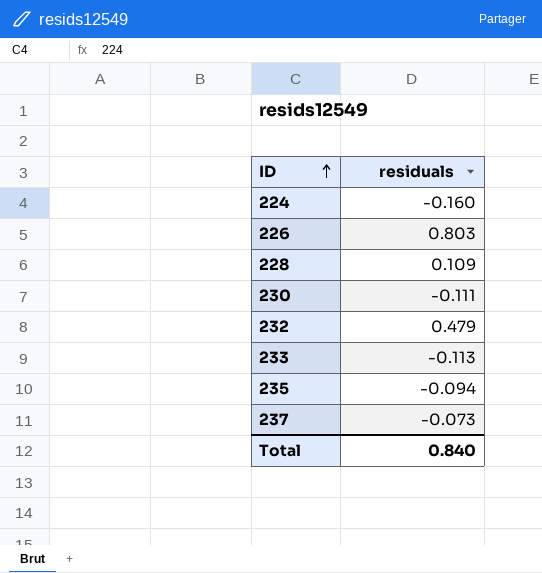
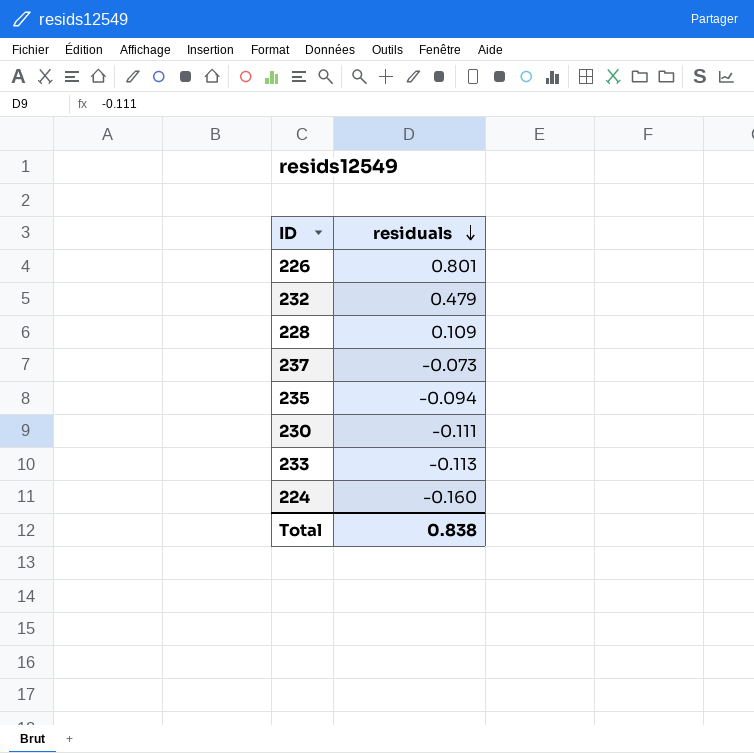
row order: ID ascending -> residuals descending
226 | residuals: 0.803 -> 0.801
Total | residuals: 0.840 -> 0.838

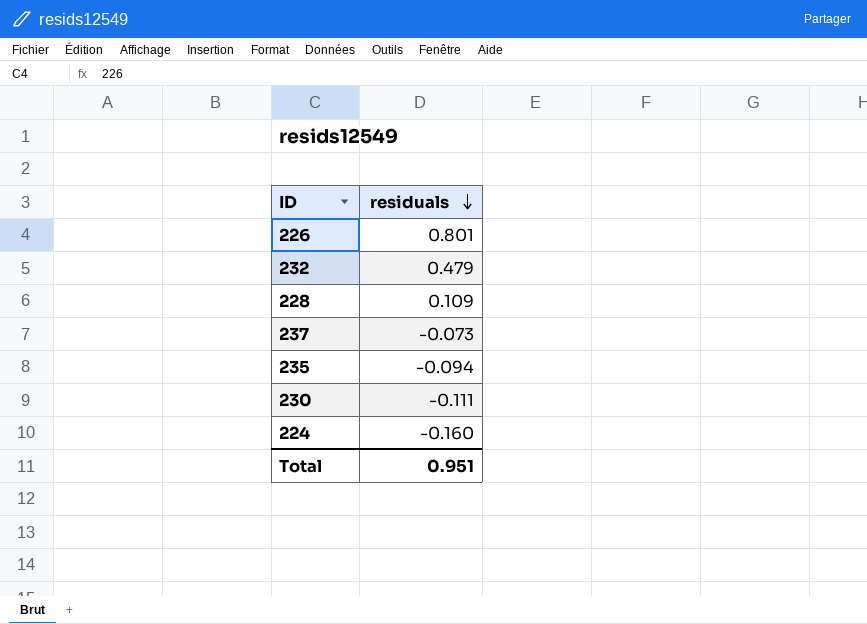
row 233: -0.113 -> none
Total | residuals: 0.838 -> 0.951

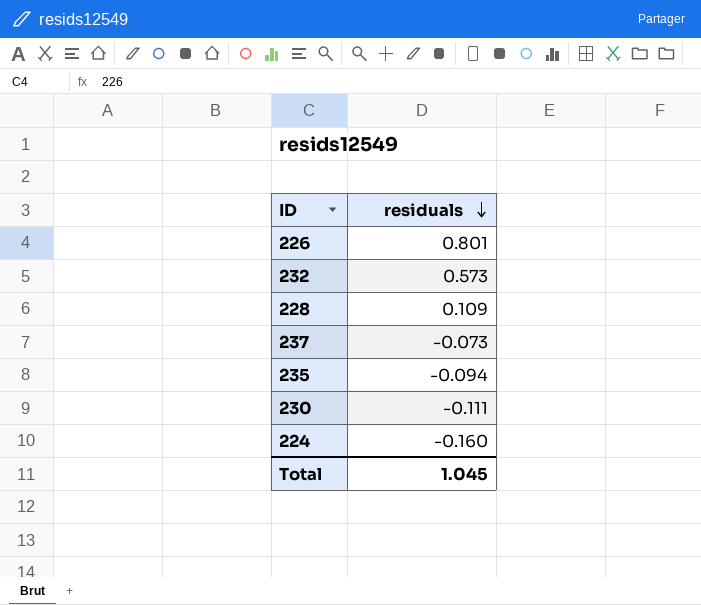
232 | residuals: 0.479 -> 0.573
Total | residuals: 0.951 -> 1.045

